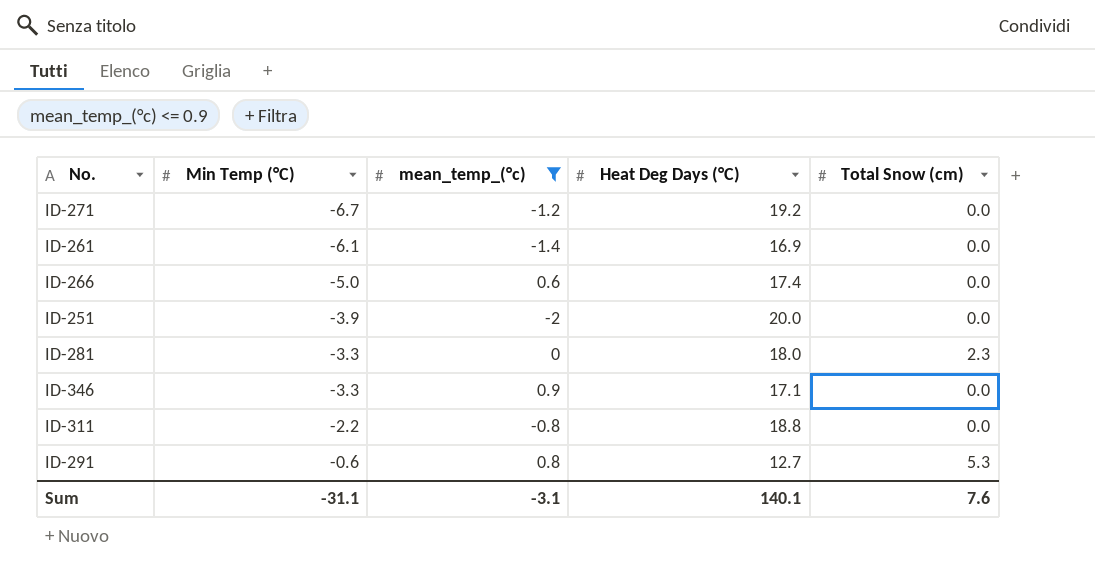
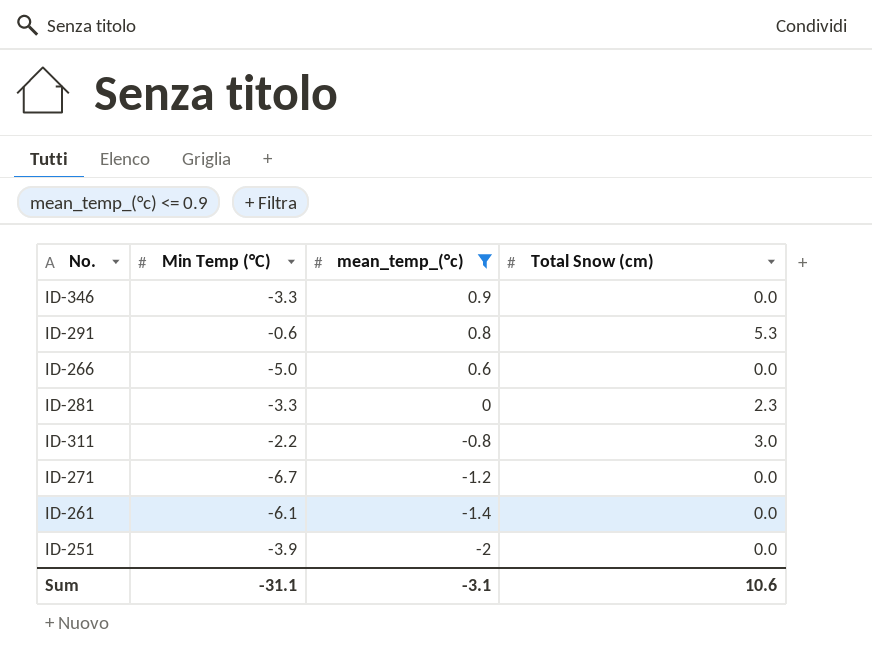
row order: Min Temp (°C) ascending -> mean_temp_(°c) descending
column Heat Deg Days (°C) | position: 4 -> none
ID-311 | Total Snow (cm): 0.0 -> 3.0
Sum | Total Snow (cm): 7.6 -> 10.6

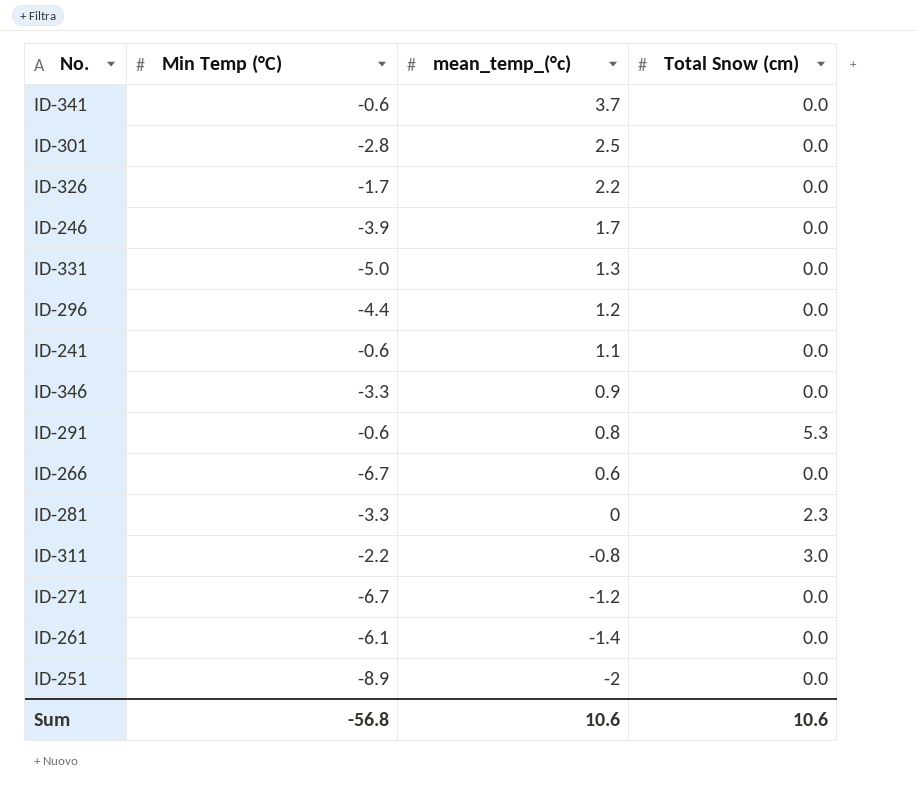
filter: mean_temp_(°c) <= 0.9 -> none
ID-266 | Min Temp (°C): -5.0 -> -6.7
ID-251 | Min Temp (°C): -3.9 -> -8.9
Sum | Min Temp (°C): -31.1 -> -56.8
Sum | mean_temp_(°c): -3.1 -> 10.6

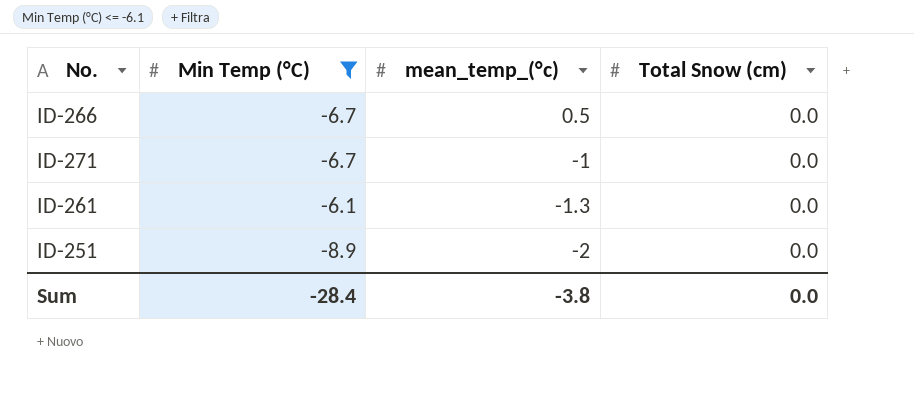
filter: none -> Min Temp (°C) <= -6.1
ID-266 | mean_temp_(°c): 0.6 -> 0.5
ID-271 | mean_temp_(°c): -1.2 -> -1
ID-261 | mean_temp_(°c): -1.4 -> -1.3
Sum | Min Temp (°C): -56.8 -> -28.4
Sum | mean_temp_(°c): 10.6 -> -3.8
Sum | Total Snow (cm): 10.6 -> 0.0

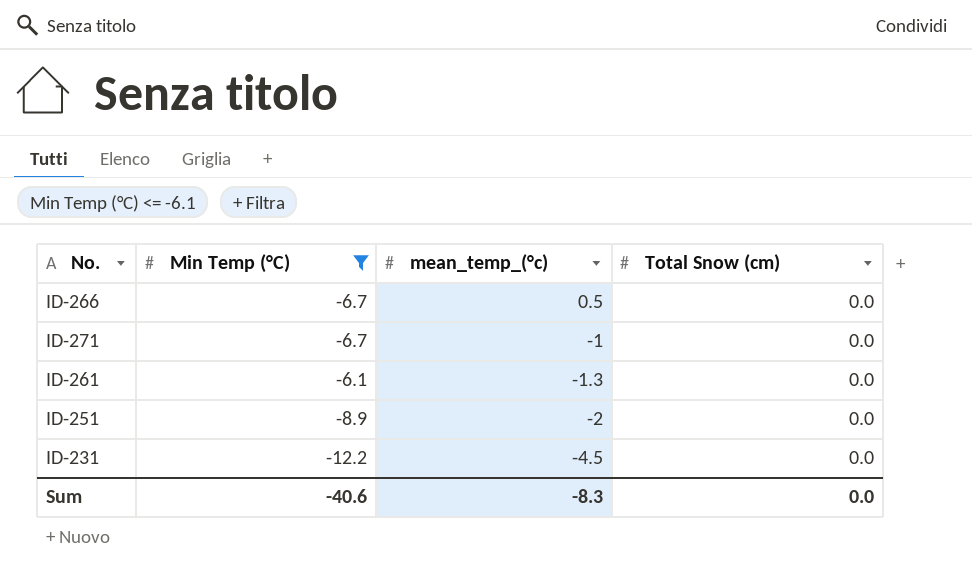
row ID-231: none -> -12.2 | -4.5 | 0.0
Sum | Min Temp (°C): -28.4 -> -40.6
Sum | mean_temp_(°c): -3.8 -> -8.3

